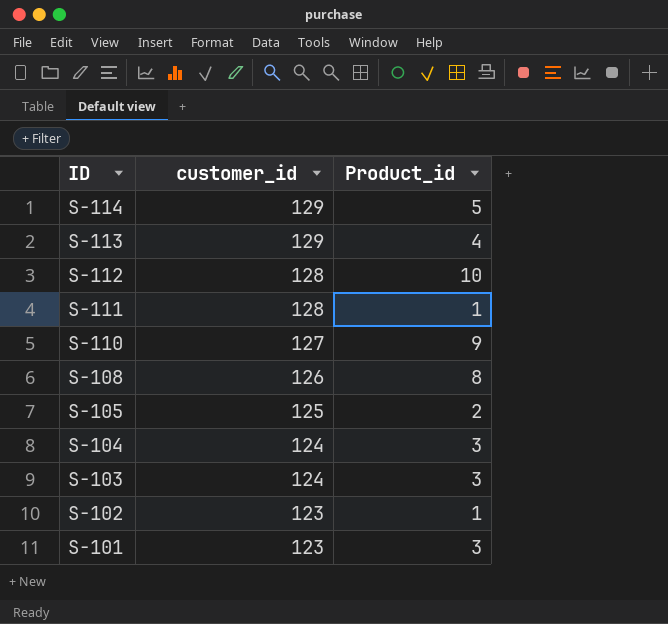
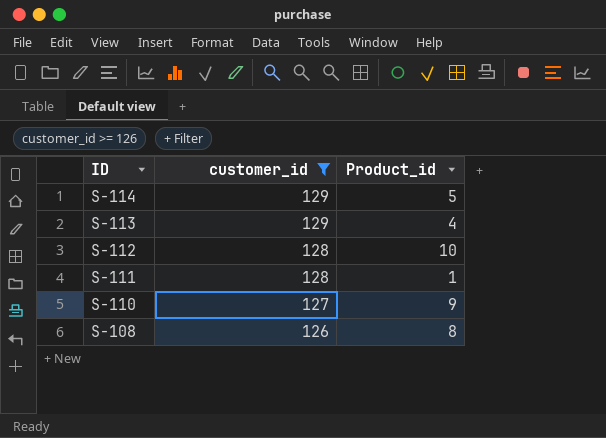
filter: none -> customer_id >= 126

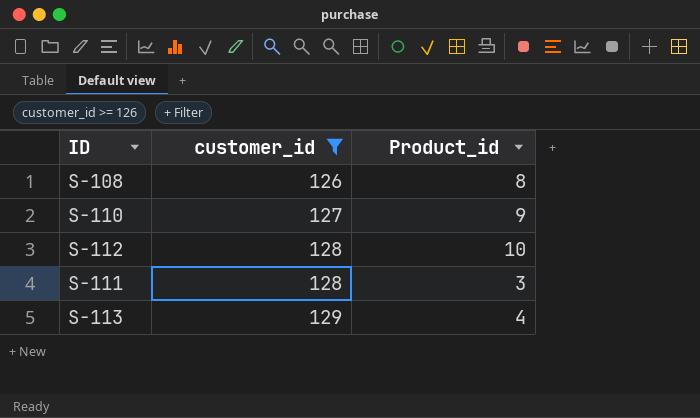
row order: ID descending -> customer_id ascending
row S-114: 129 | 5 -> none
S-111 | Product_id: 1 -> 3

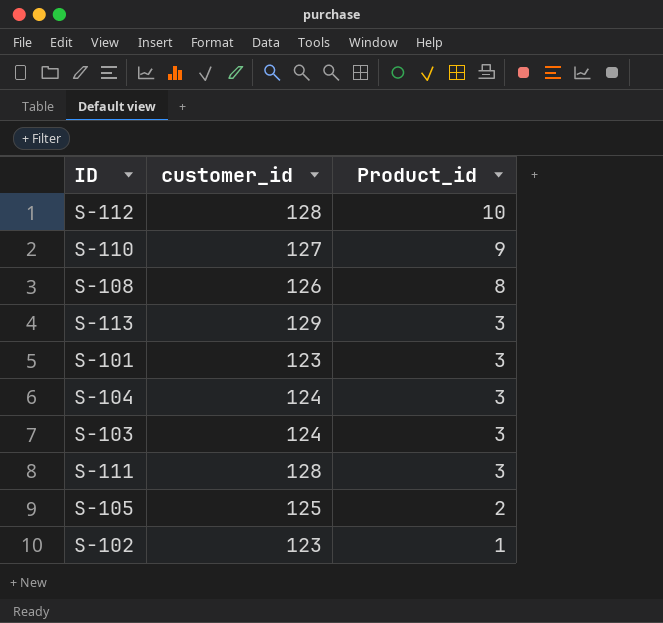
filter: customer_id >= 126 -> none
row order: customer_id ascending -> Product_id descending
S-113 | Product_id: 4 -> 3

